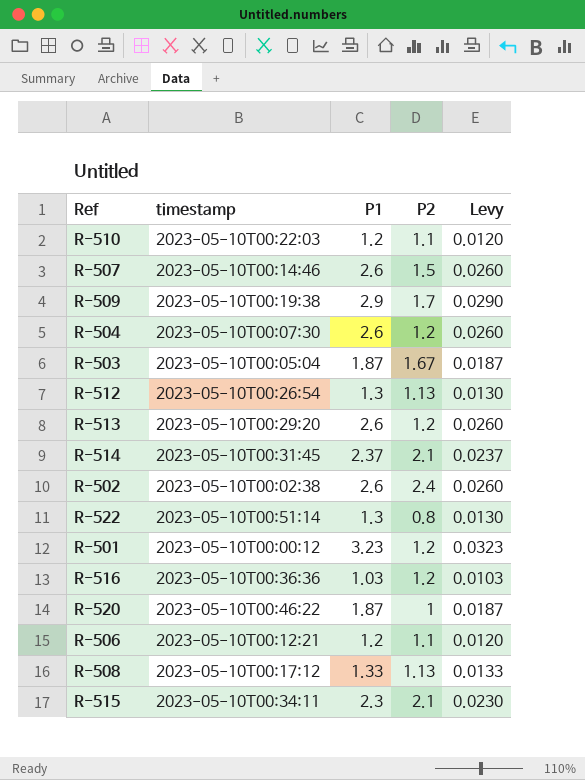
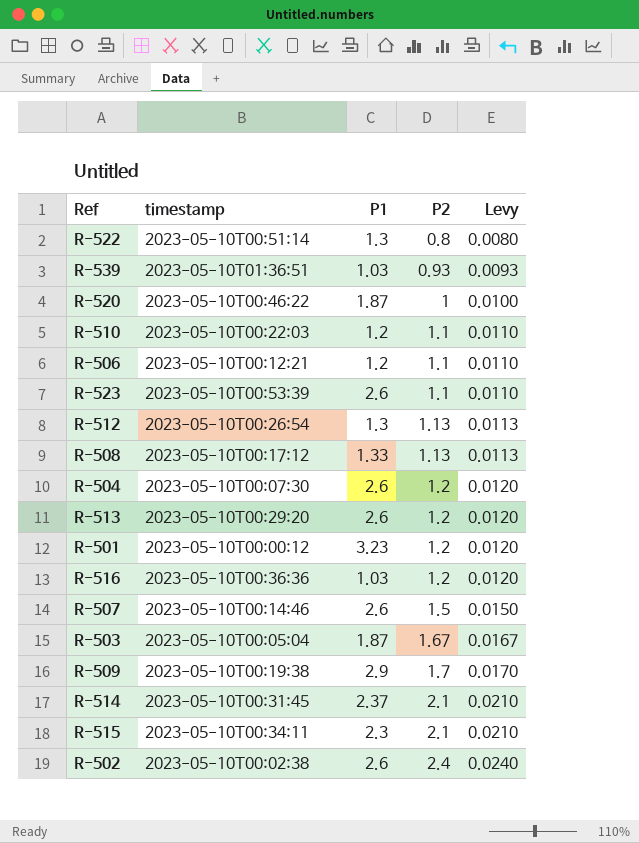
row order: none -> P2 ascending
column Levy | formula: [P1] * 0.01 -> [P2] * 0.01
row R-539: none -> 2023-05-10T01:36:51 | 1.03 | 0.93 | 0.0093
row R-523: none -> 2023-05-10T00:53:39 | 2.6 | 1.1 | 0.0110

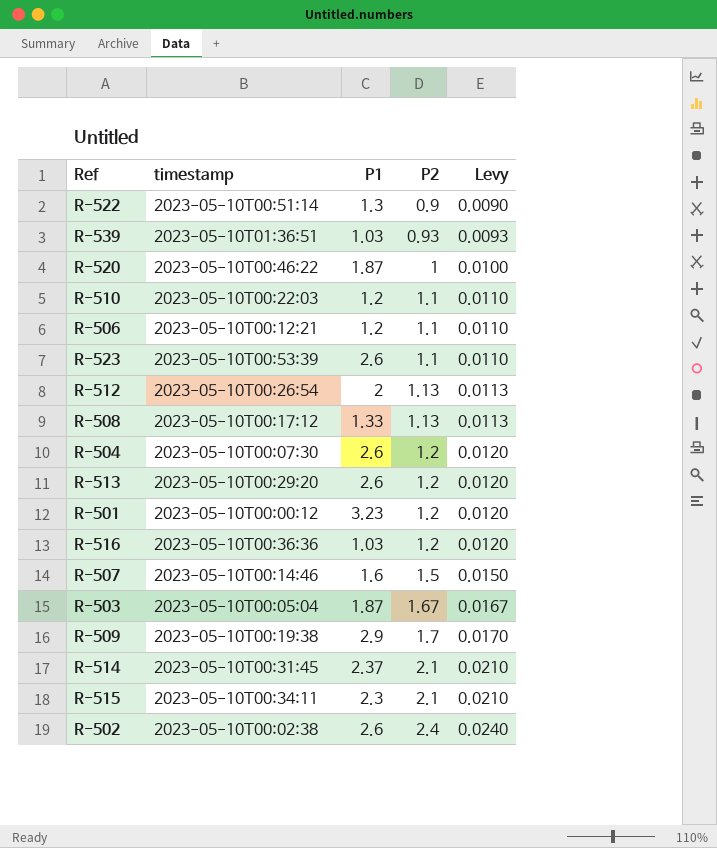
R-522 | P2: 0.8 -> 0.9
R-522 | Levy: 0.0080 -> 0.0090
R-512 | P1: 1.3 -> 2
R-507 | P1: 2.6 -> 1.6

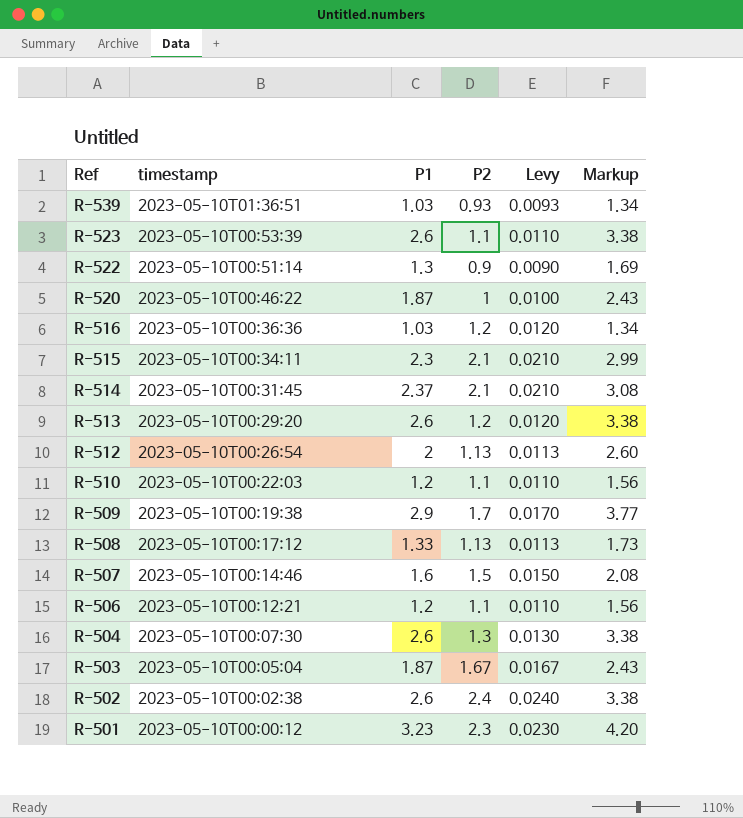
row order: P2 ascending -> Ref descending
column Markup | formula: none -> [P1] * 1.3
R-504 | P2: 1.2 -> 1.3
R-504 | Levy: 0.0120 -> 0.0130
R-501 | P2: 1.2 -> 2.3
R-501 | Levy: 0.0120 -> 0.0230

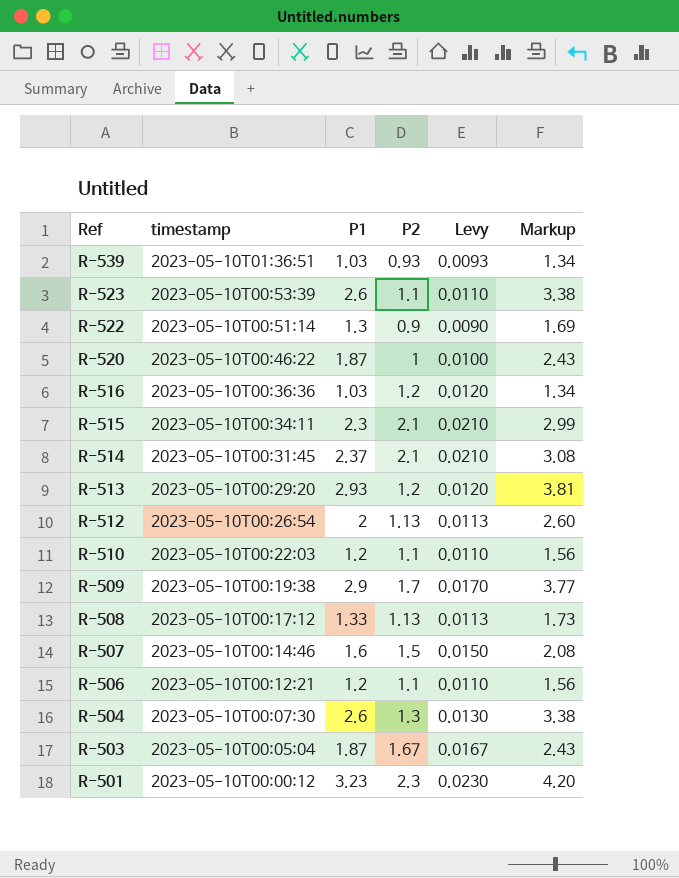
row R-502: 2023-05-10T00:02:38 | 2.6 | 2.4 | 0.0240 | 3.38 -> none
R-513 | P1: 2.6 -> 2.93
R-513 | Markup: 3.38 -> 3.81

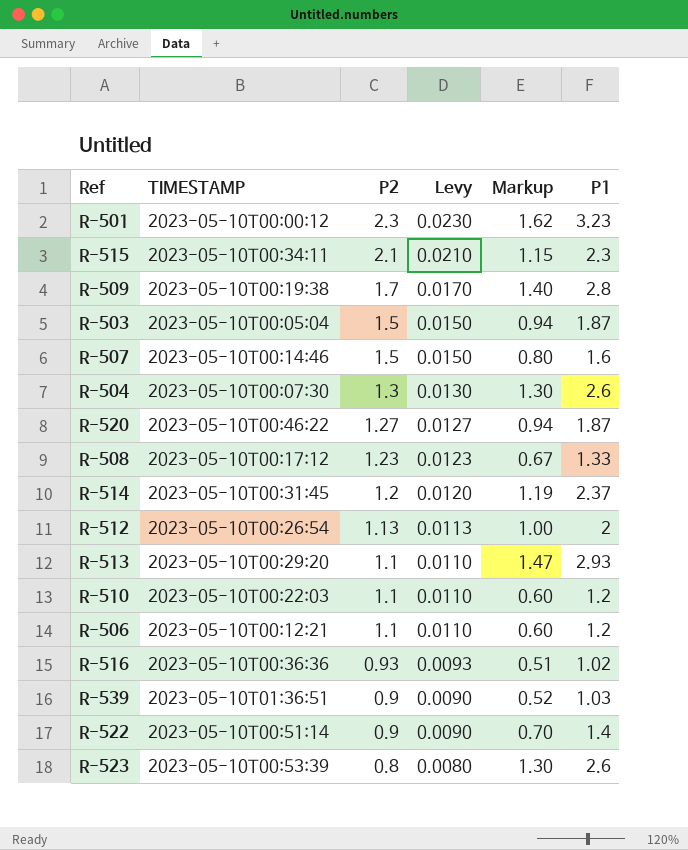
row order: Ref descending -> P2 descending
column name: timestamp -> TIMESTAMP
column Markup | formula: [P1] * 1.3 -> [P1] * 0.5
column P1 | position: 3 -> 6
R-509 | P1: 2.9 -> 2.8
R-503 | P2: 1.67 -> 1.5
R-503 | Levy: 0.0167 -> 0.0150
R-520 | P2: 1 -> 1.27
R-520 | Levy: 0.0100 -> 0.0127
R-508 | P2: 1.13 -> 1.23
R-508 | Levy: 0.0113 -> 0.0123
R-514 | P2: 2.1 -> 1.2
R-514 | Levy: 0.0210 -> 0.0120
R-513 | P2: 1.2 -> 1.1
R-513 | Levy: 0.0120 -> 0.0110
R-516 | P2: 1.2 -> 0.93
R-516 | Levy: 0.0120 -> 0.0093
R-516 | P1: 1.03 -> 1.02
R-539 | P2: 0.93 -> 0.9
R-539 | Levy: 0.0093 -> 0.0090
R-522 | P1: 1.3 -> 1.4
R-523 | P2: 1.1 -> 0.8
R-523 | Levy: 0.0110 -> 0.0080

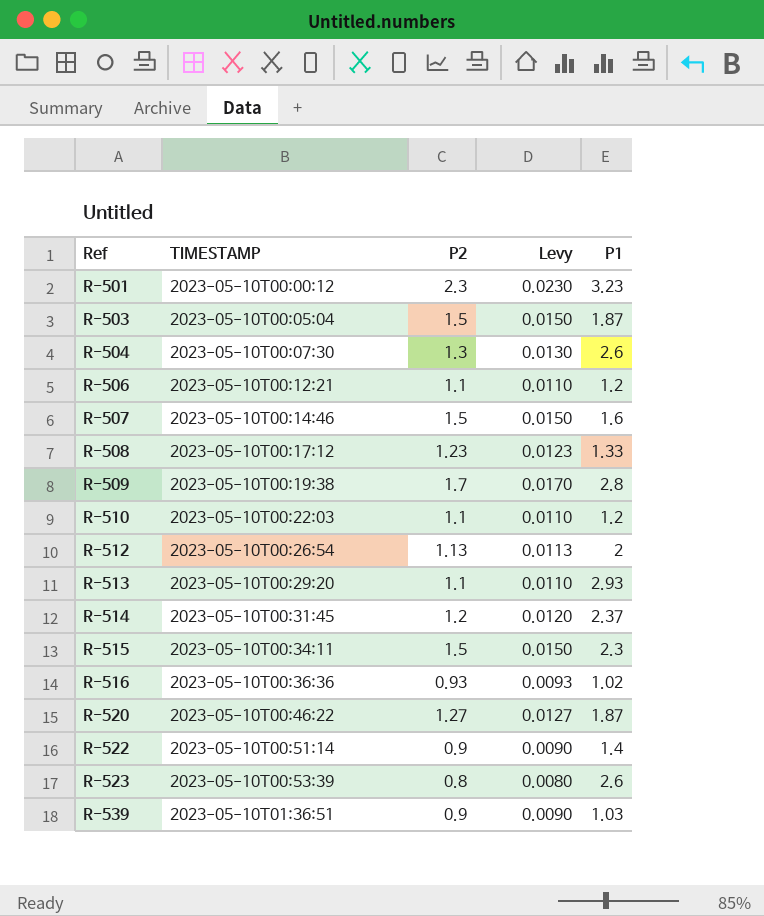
row order: P2 descending -> Ref ascending
column Markup | formula: [P1] * 0.5 -> none
R-515 | P2: 2.1 -> 1.5
R-515 | Levy: 0.0210 -> 0.0150

